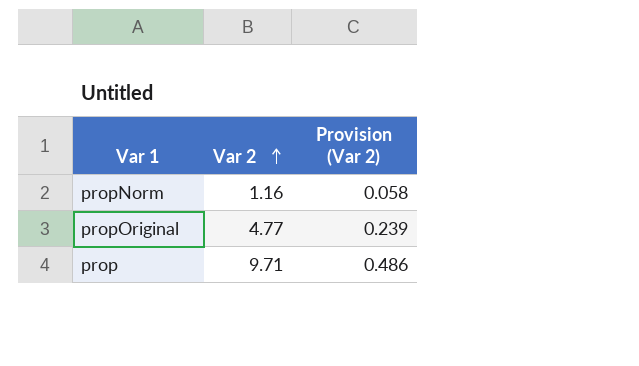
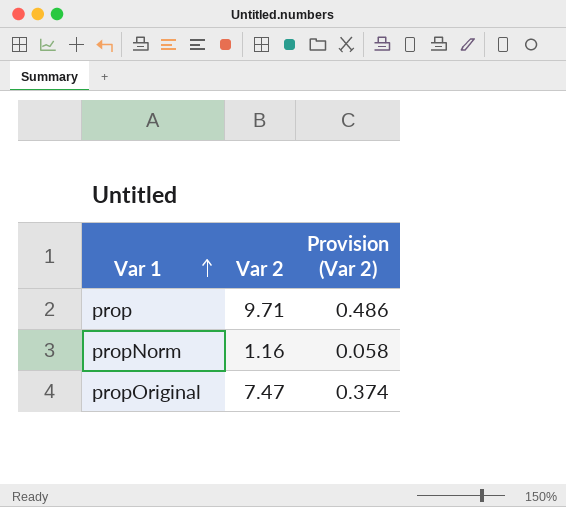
row order: Var 2 ascending -> Var 1 ascending
propOriginal | Var 2: 4.77 -> 7.47
propOriginal | Provision (Var 2): 0.239 -> 0.374

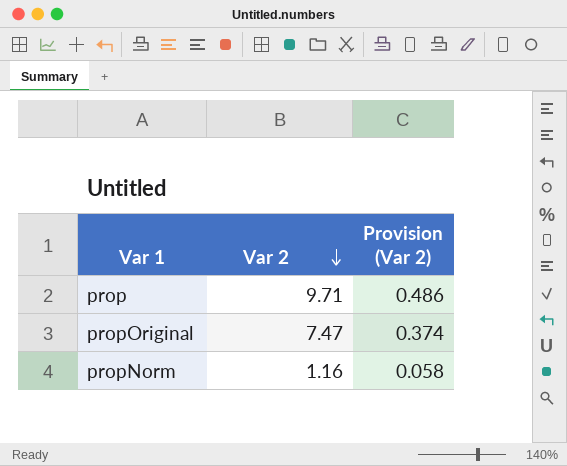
row order: Var 1 ascending -> Var 2 descending

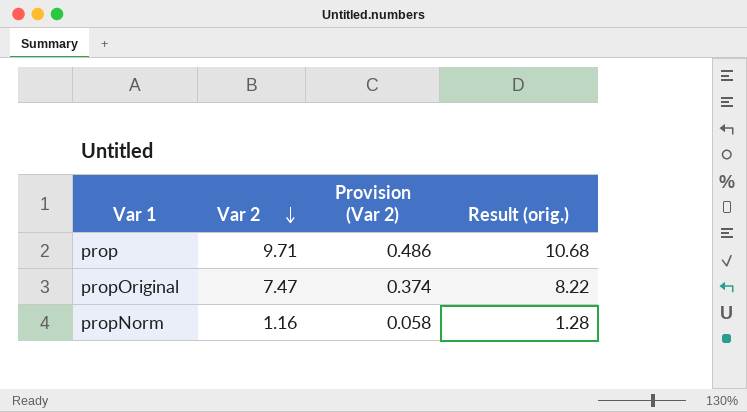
column Result (orig.) | formula: none -> [Var 2] * 1.1

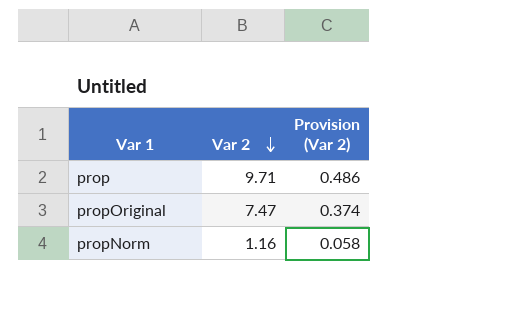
column Result (orig.) | formula: [Var 2] * 1.1 -> none

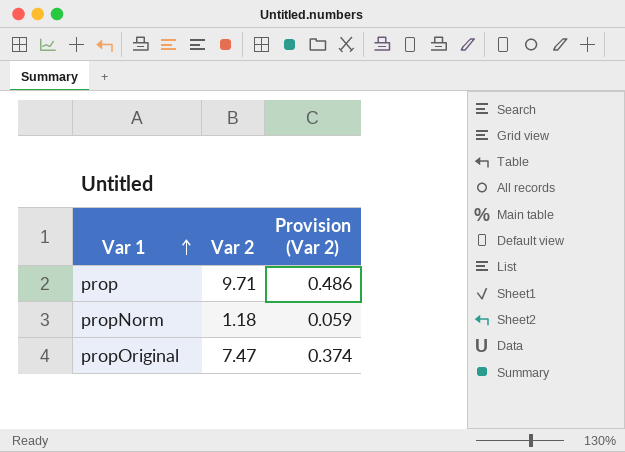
row order: Var 2 descending -> Var 1 ascending
propNorm | Var 2: 1.16 -> 1.18
propNorm | Provision (Var 2): 0.058 -> 0.059

